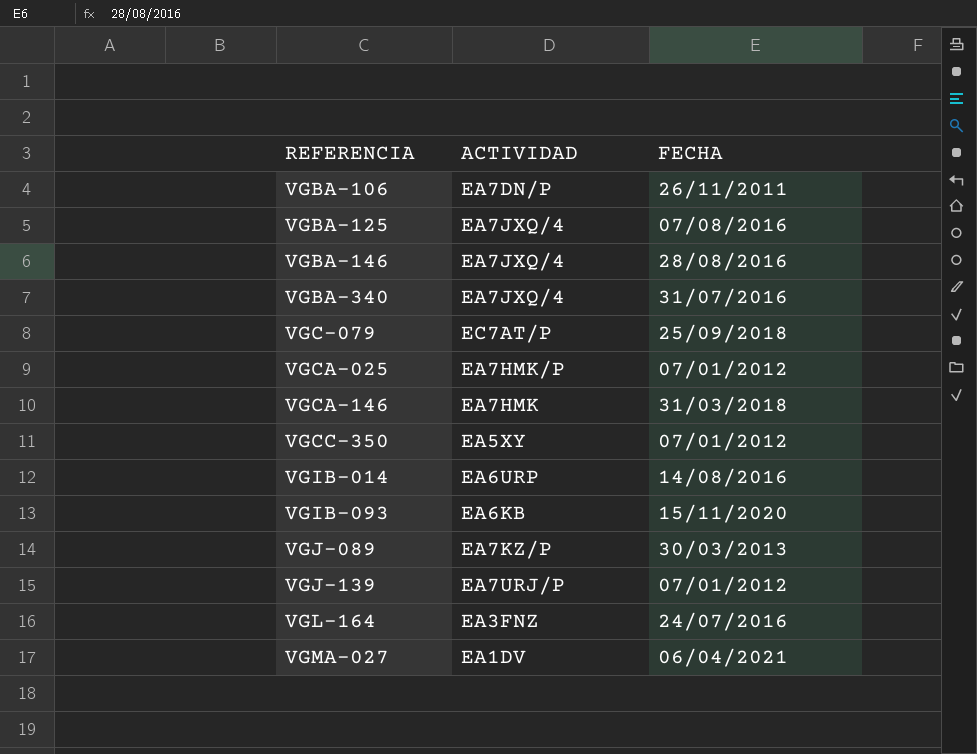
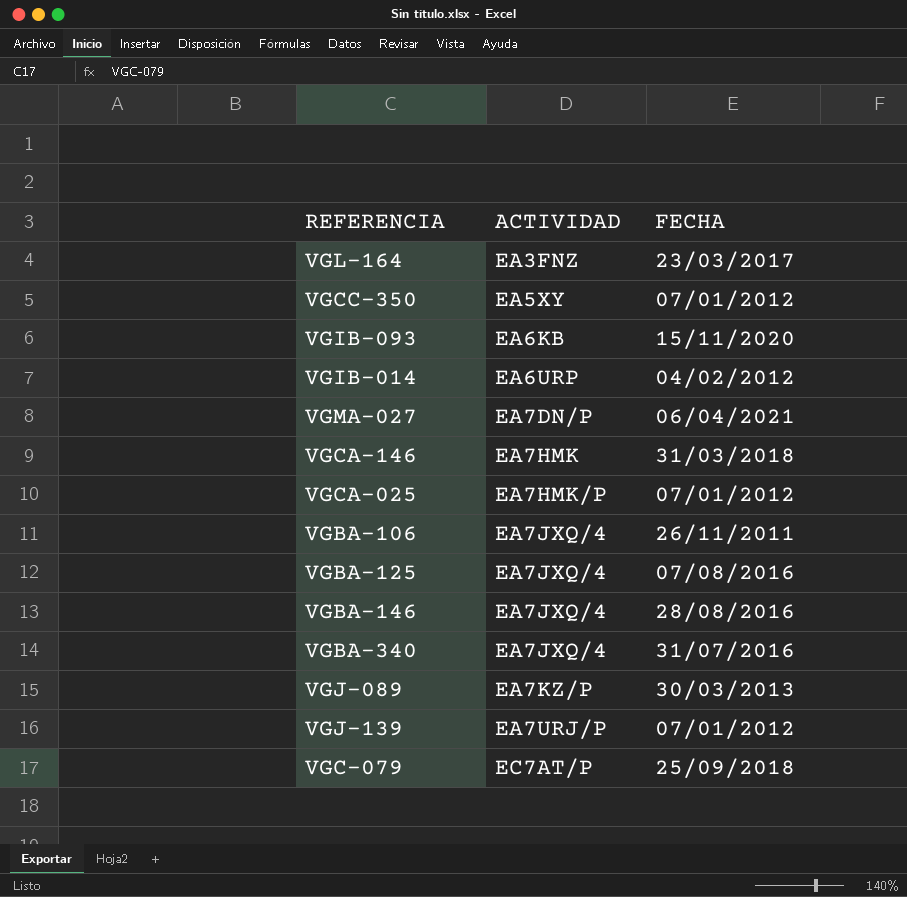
row order: REFERENCIA ascending -> ACTIVIDAD ascending
VGL-164 | FECHA: 24/07/2016 -> 23/03/2017
VGIB-014 | FECHA: 14/08/2016 -> 04/02/2012
VGMA-027 | ACTIVIDAD: EA1DV -> EA7DN/P
VGBA-106 | ACTIVIDAD: EA7DN/P -> EA7JXQ/4

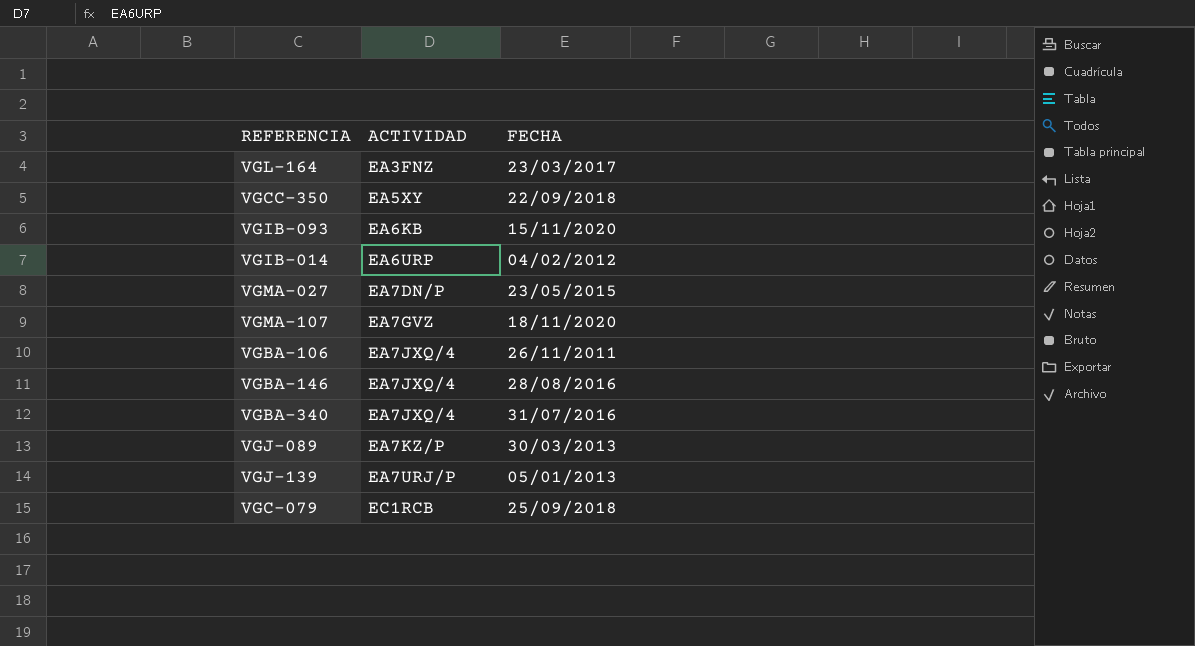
row VGCA-146: EA7HMK | 31/03/2018 -> none
row VGCA-025: EA7HMK/P | 07/01/2012 -> none
row VGBA-125: EA7JXQ/4 | 07/08/2016 -> none
VGCC-350 | FECHA: 07/01/2012 -> 22/09/2018
VGMA-027 | FECHA: 06/04/2021 -> 23/05/2015
row VGMA-107: none -> EA7GVZ | 18/11/2020
VGJ-139 | FECHA: 07/01/2012 -> 05/01/2013
VGC-079 | ACTIVIDAD: EC7AT/P -> EC1RCB

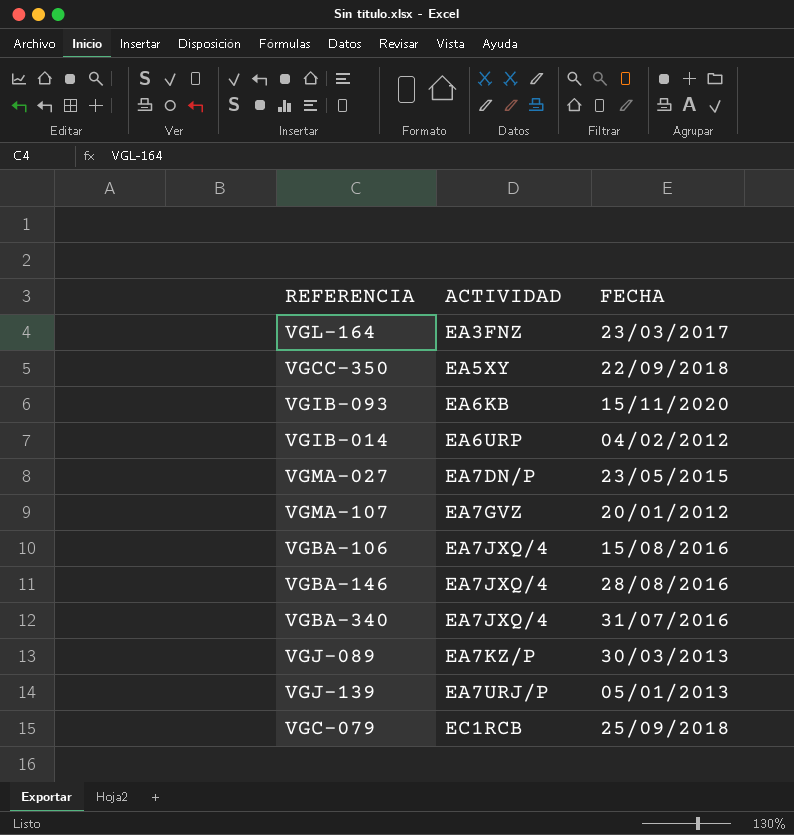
VGMA-107 | FECHA: 18/11/2020 -> 20/01/2012
VGBA-106 | FECHA: 26/11/2011 -> 15/08/2016

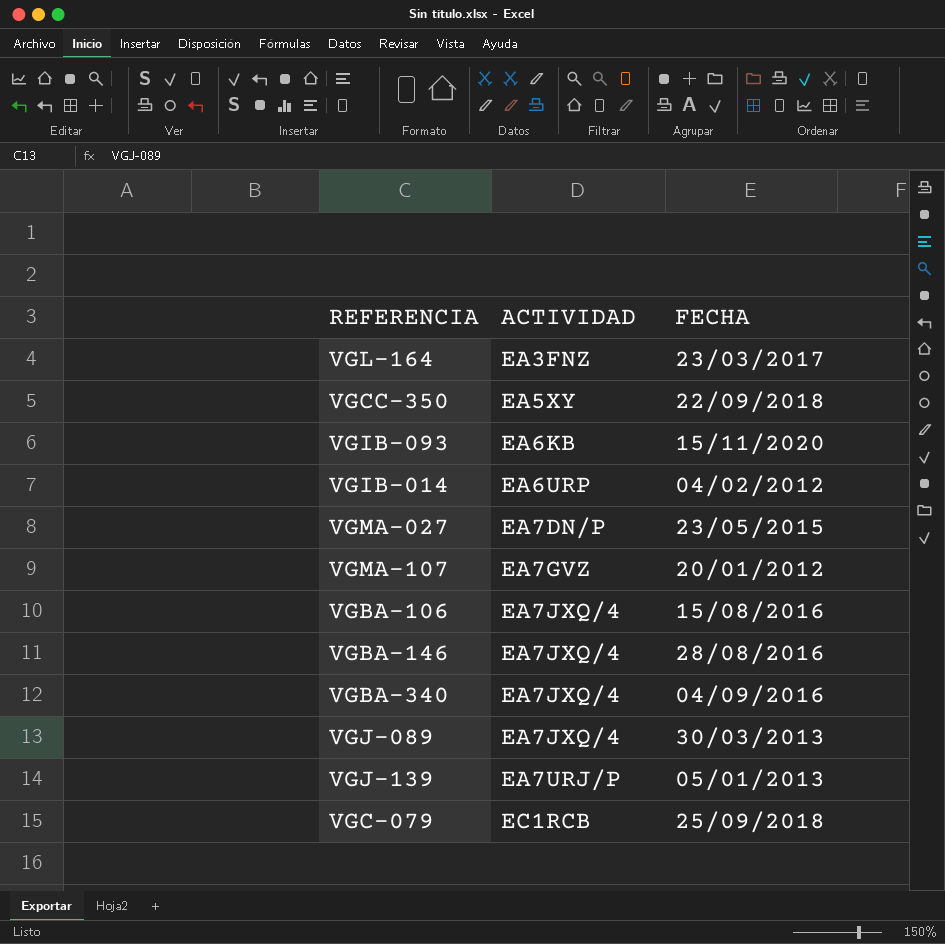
VGBA-340 | FECHA: 31/07/2016 -> 04/09/2016
VGJ-089 | ACTIVIDAD: EA7KZ/P -> EA7JXQ/4

